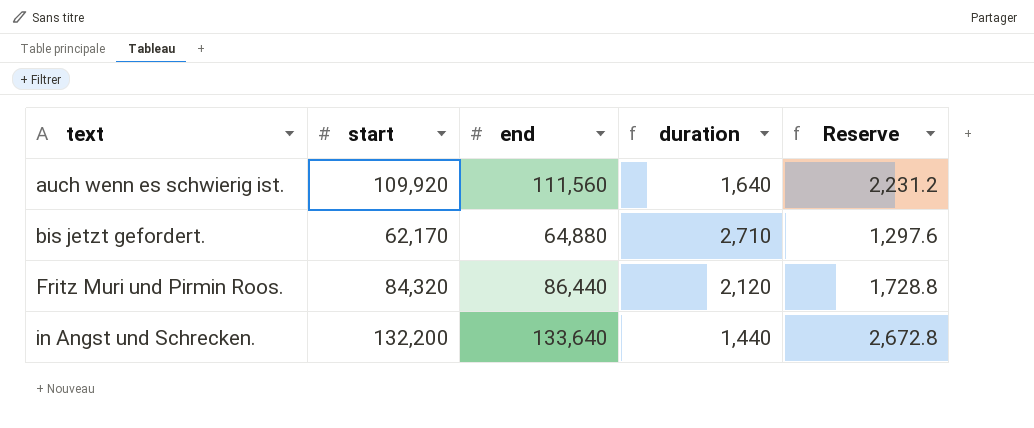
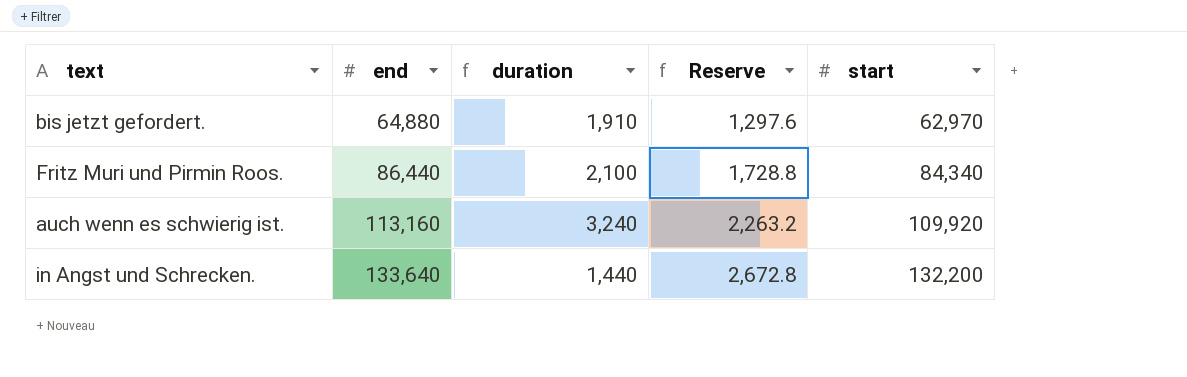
row order: text ascending -> end ascending
column start | position: 2 -> 5
bis jetzt gefordert. | duration: 2,710 -> 1,910
bis jetzt gefordert. | start: 62,170 -> 62,970
Fritz Muri und Pirmin Roos. | duration: 2,120 -> 2,100
Fritz Muri und Pirmin Roos. | start: 84,320 -> 84,340
auch wenn es schwierig ist. | end: 111,560 -> 113,160
auch wenn es schwierig ist. | duration: 1,640 -> 3,240
auch wenn es schwierig ist. | Reserve: 2,231.2 -> 2,263.2

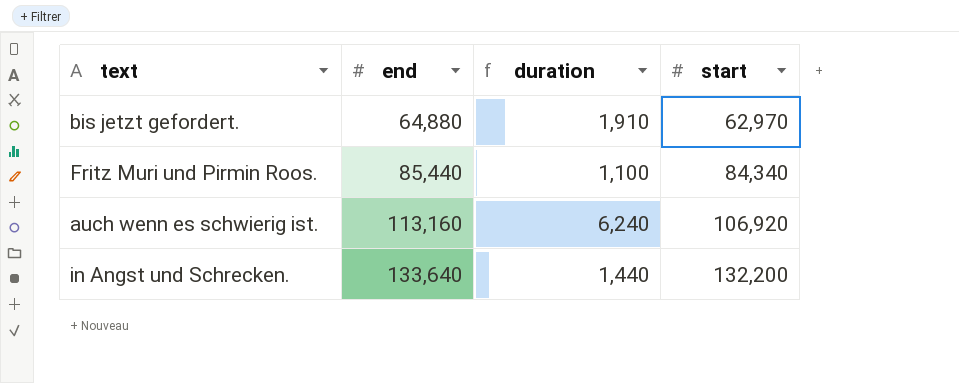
column Reserve | formula: [end] * 0.02 -> none
Fritz Muri und Pirmin Roos. | end: 86,440 -> 85,440
Fritz Muri und Pirmin Roos. | duration: 2,100 -> 1,100
auch wenn es schwierig ist. | duration: 3,240 -> 6,240
auch wenn es schwierig ist. | start: 109,920 -> 106,920

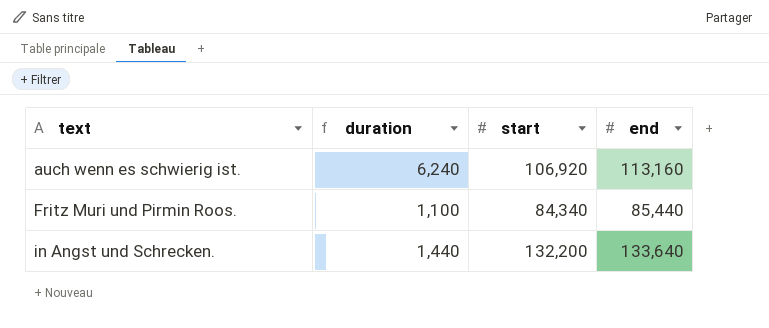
row order: end ascending -> text ascending
column end | position: 2 -> 4
row bis jetzt gefordert.: 64,880 | 1,910 | 62,970 -> none

